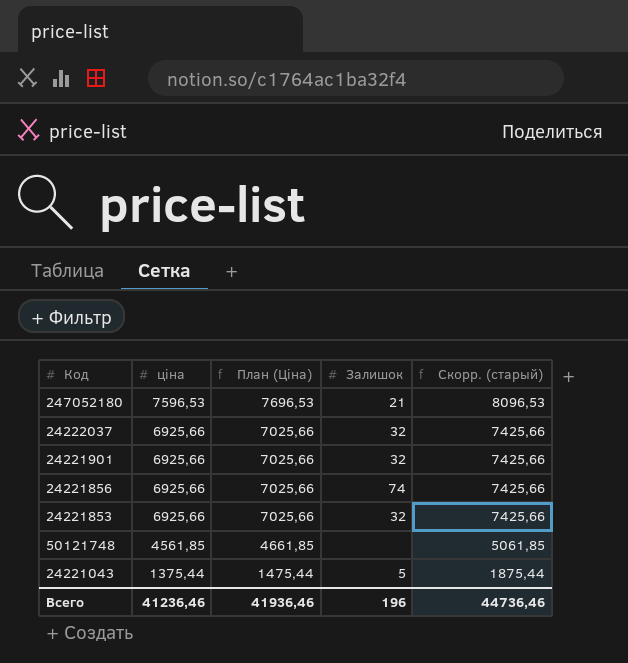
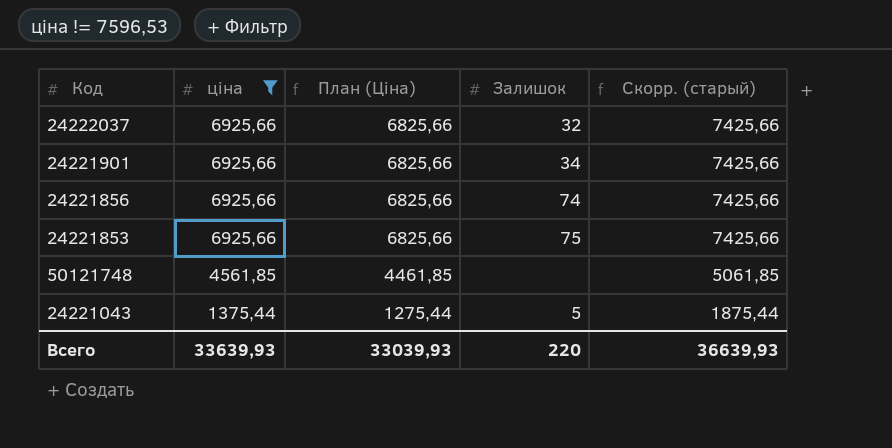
filter: none -> ціна != 7596,53
column План (Ціна) | formula: [ціна] + 100 -> [ціна] - 100
24221901 | Залишок: 32 -> 34
24221853 | Залишок: 32 -> 75
Всего | ціна: 41236,46 -> 33639,93
Всего | План (Ціна): 41936,46 -> 33039,93
Всего | Залишок: 196 -> 220
Всего | Скорр. (старый): 44736,46 -> 36639,93

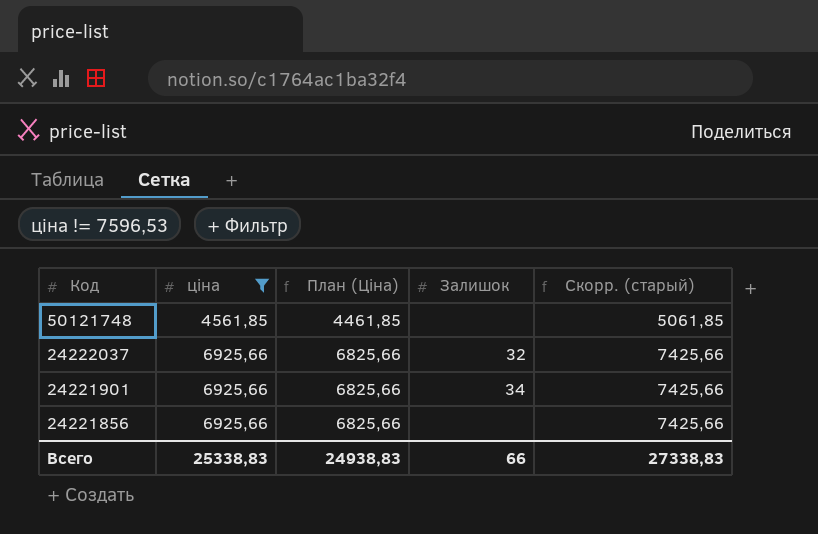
row order: ціна descending -> Код descending
row 24221853: 6925,66 | 6825,66 | 75 | 7425,66 -> none
row 24221043: 1375,44 | 1275,44 | 5 | 1875,44 -> none
24221856 | Залишок: 74 -> none
Всего | ціна: 33639,93 -> 25338,83
Всего | План (Ціна): 33039,93 -> 24938,83
Всего | Залишок: 220 -> 66
Всего | Скорр. (старый): 36639,93 -> 27338,83

